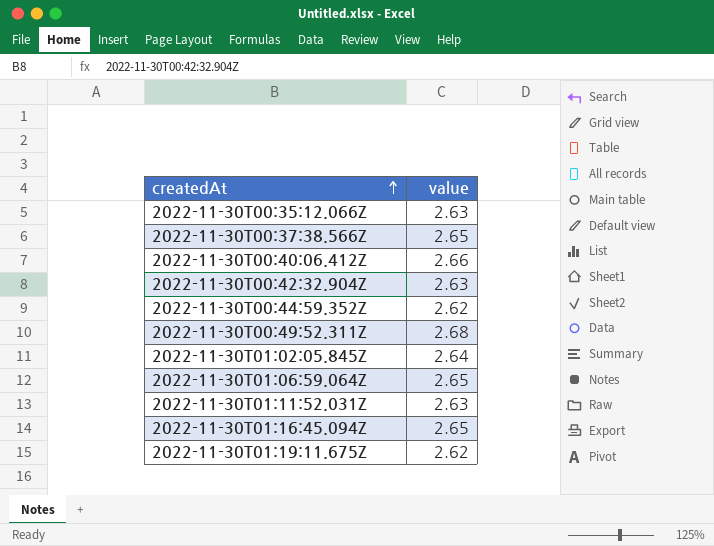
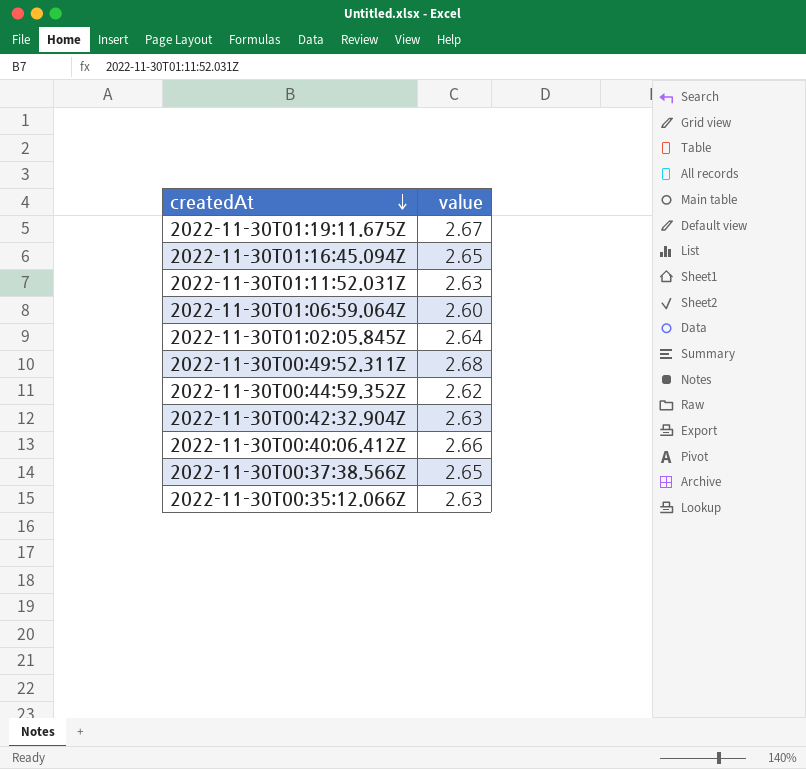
row order: createdAt ascending -> createdAt descending
2022-11-30T01:19:11.675Z | value: 2.62 -> 2.67
2022-11-30T01:06:59.064Z | value: 2.65 -> 2.60

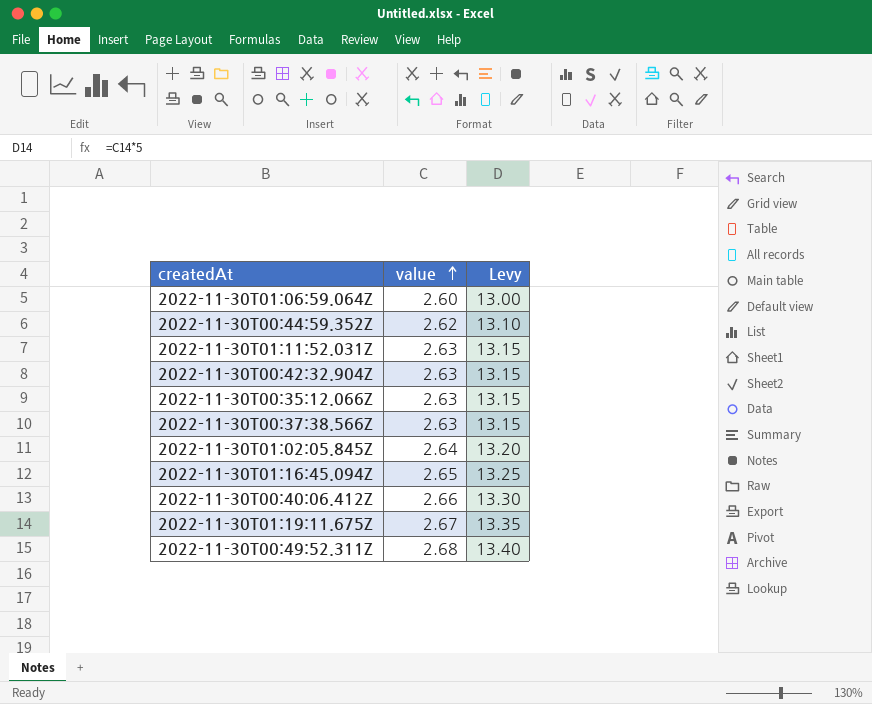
row order: createdAt descending -> value ascending
column Levy | formula: none -> [value] * 5
2022-11-30T00:37:38.566Z | value: 2.65 -> 2.63

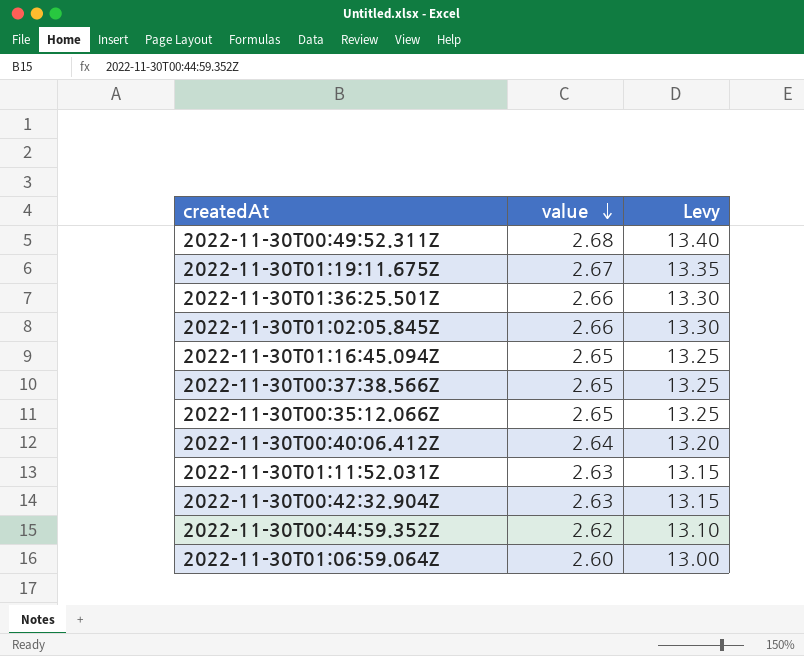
row order: value ascending -> value descending
row 2022-11-30T01:36:25.501Z: none -> 2.66 | 13.30
2022-11-30T01:02:05.845Z | value: 2.64 -> 2.66
2022-11-30T01:02:05.845Z | Levy: 13.20 -> 13.30
2022-11-30T00:37:38.566Z | value: 2.63 -> 2.65
2022-11-30T00:37:38.566Z | Levy: 13.15 -> 13.25
2022-11-30T00:35:12.066Z | value: 2.63 -> 2.65
2022-11-30T00:35:12.066Z | Levy: 13.15 -> 13.25
2022-11-30T00:40:06.412Z | value: 2.66 -> 2.64
2022-11-30T00:40:06.412Z | Levy: 13.30 -> 13.20

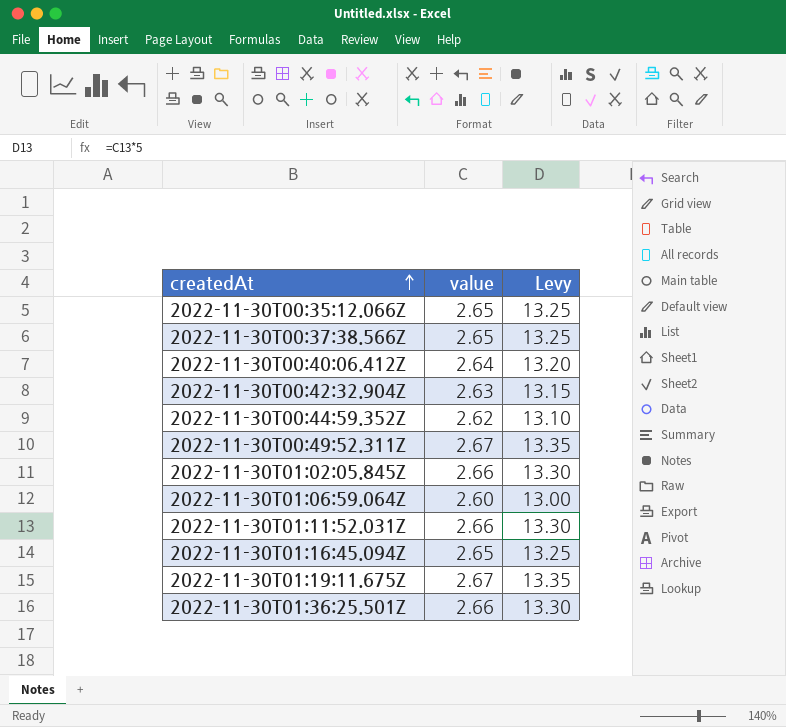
row order: value descending -> createdAt ascending
2022-11-30T00:49:52.311Z | value: 2.68 -> 2.67
2022-11-30T00:49:52.311Z | Levy: 13.40 -> 13.35
2022-11-30T01:11:52.031Z | value: 2.63 -> 2.66
2022-11-30T01:11:52.031Z | Levy: 13.15 -> 13.30

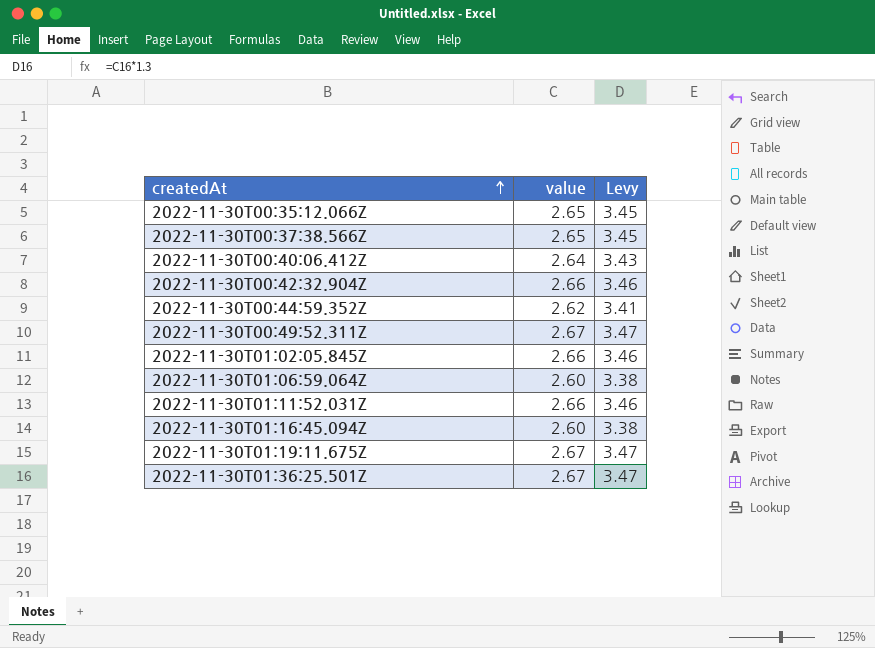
column Levy | formula: [value] * 5 -> [value] * 1.3
2022-11-30T00:42:32.904Z | value: 2.63 -> 2.66
2022-11-30T01:16:45.094Z | value: 2.65 -> 2.60
2022-11-30T01:36:25.501Z | value: 2.66 -> 2.67

